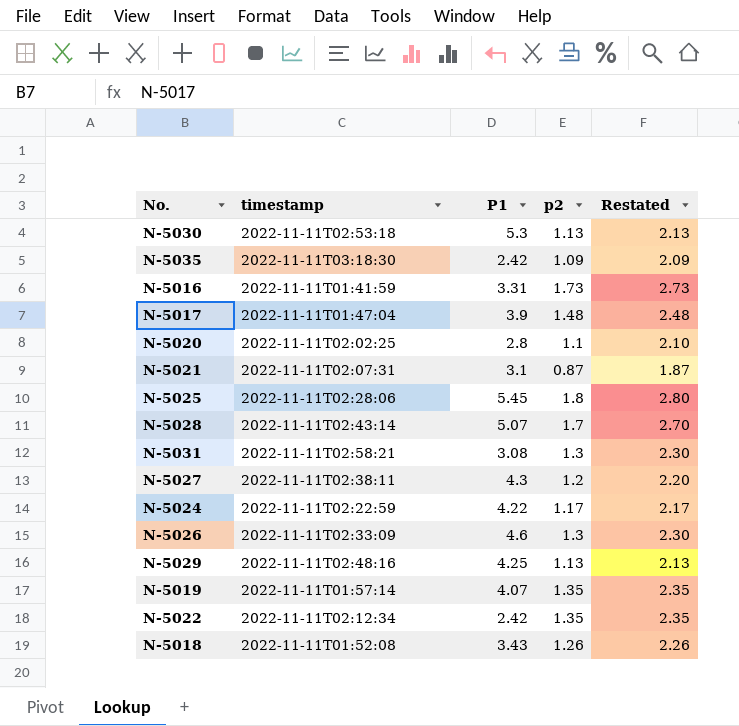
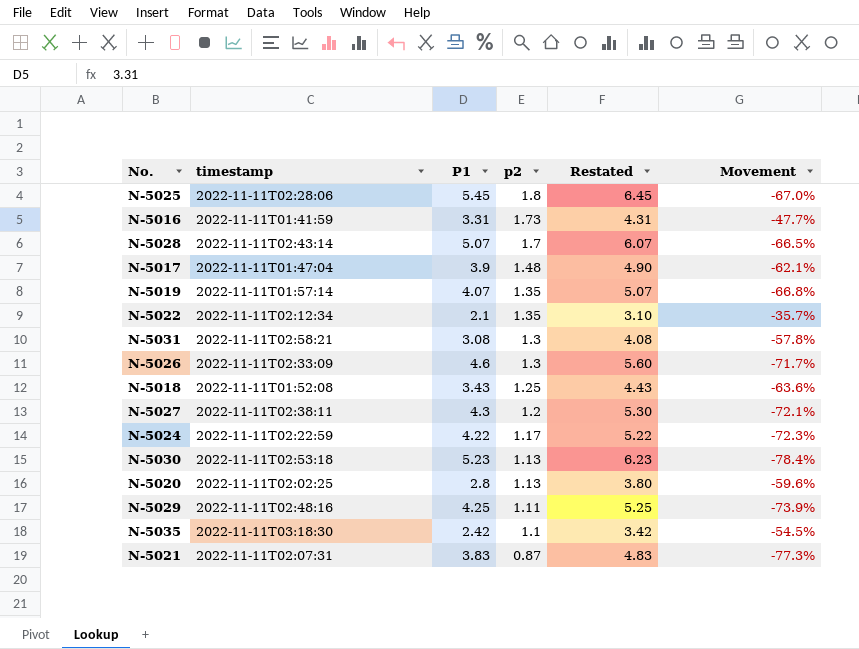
row order: none -> p2 descending
column Restated | formula: [p2] + 1 -> [P1] + 1
column Movement | formula: none -> ([p2] - [P1]) / [P1]
N-5022 | P1: 2.42 -> 2.1
N-5018 | p2: 1.26 -> 1.25
N-5030 | P1: 5.3 -> 5.23
N-5020 | p2: 1.1 -> 1.13
N-5029 | p2: 1.13 -> 1.11
N-5035 | p2: 1.09 -> 1.1
N-5021 | P1: 3.1 -> 3.83

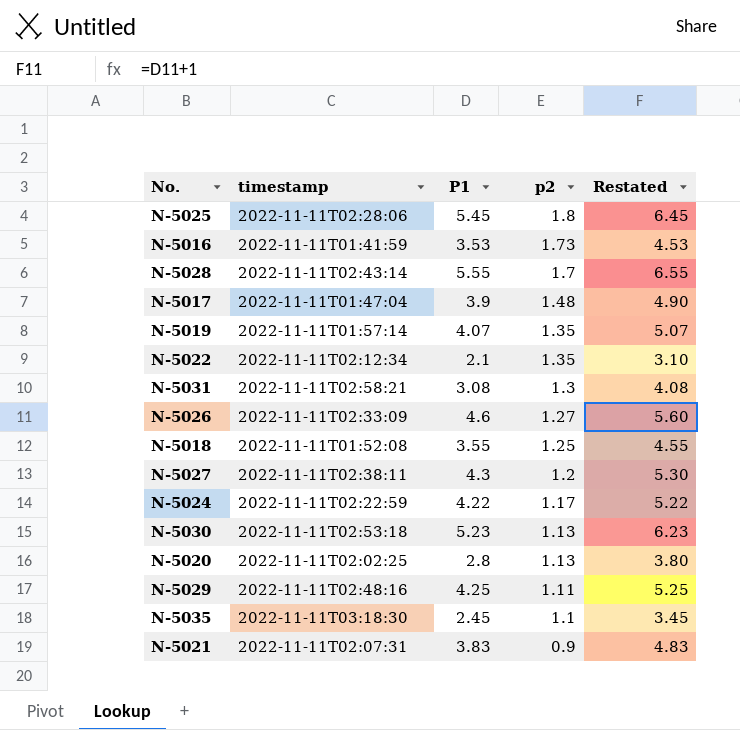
column Movement | formula: ([p2] - [P1]) / [P1] -> none
N-5016 | P1: 3.31 -> 3.53
N-5016 | Restated: 4.31 -> 4.53
N-5028 | P1: 5.07 -> 5.55
N-5028 | Restated: 6.07 -> 6.55
N-5026 | p2: 1.3 -> 1.27
N-5018 | P1: 3.43 -> 3.55
N-5018 | Restated: 4.43 -> 4.55
N-5035 | P1: 2.42 -> 2.45
N-5035 | Restated: 3.42 -> 3.45
N-5021 | p2: 0.87 -> 0.9

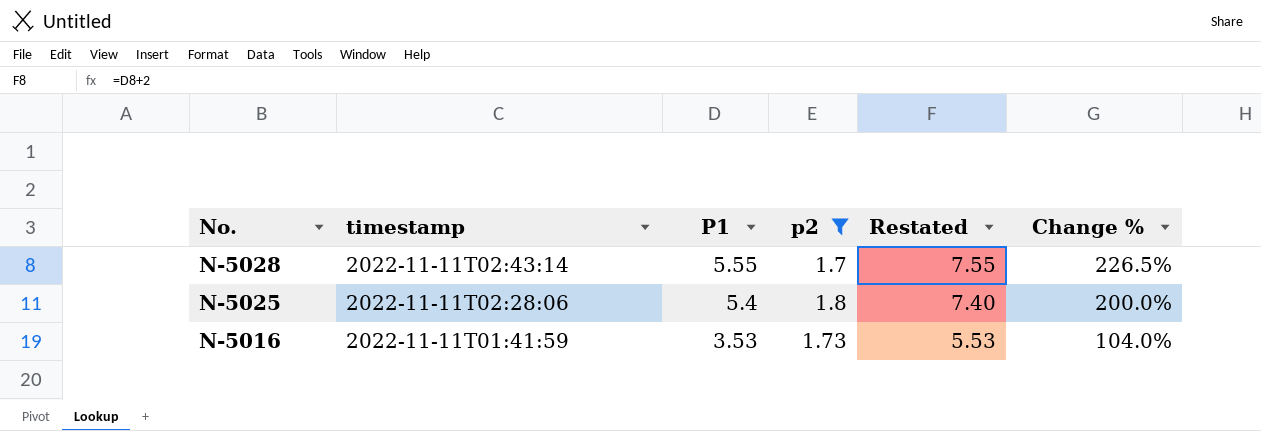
filter: none -> p2 >= 1.7
row order: p2 descending -> No. descending
column Restated | formula: [P1] + 1 -> [P1] + 2
column Change % | formula: none -> ([P1] - [p2]) / [p2]
N-5025 | P1: 5.45 -> 5.4

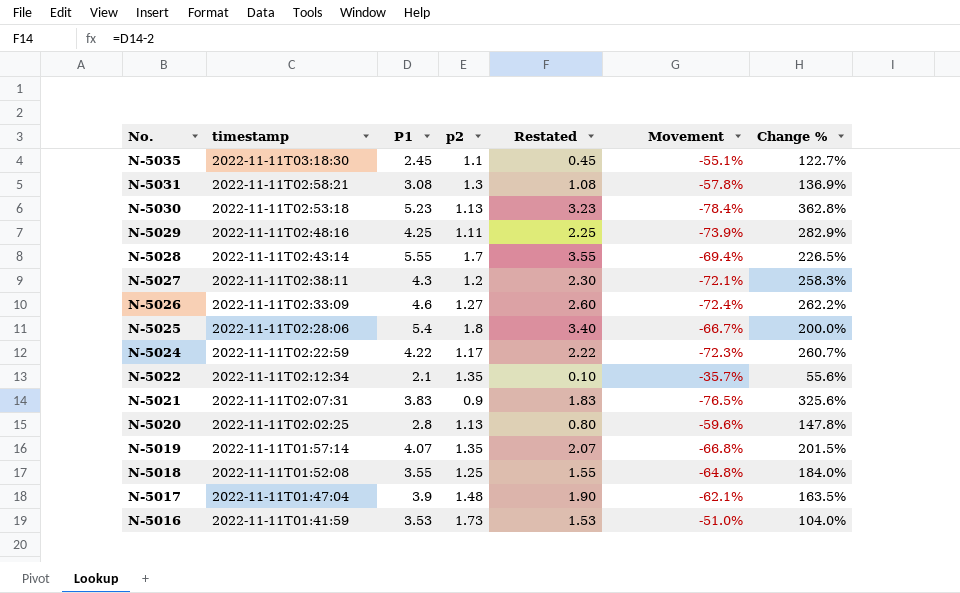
filter: p2 >= 1.7 -> none
column Restated | formula: [P1] + 2 -> [P1] - 2
column Movement | formula: none -> ([p2] - [P1]) / [P1]

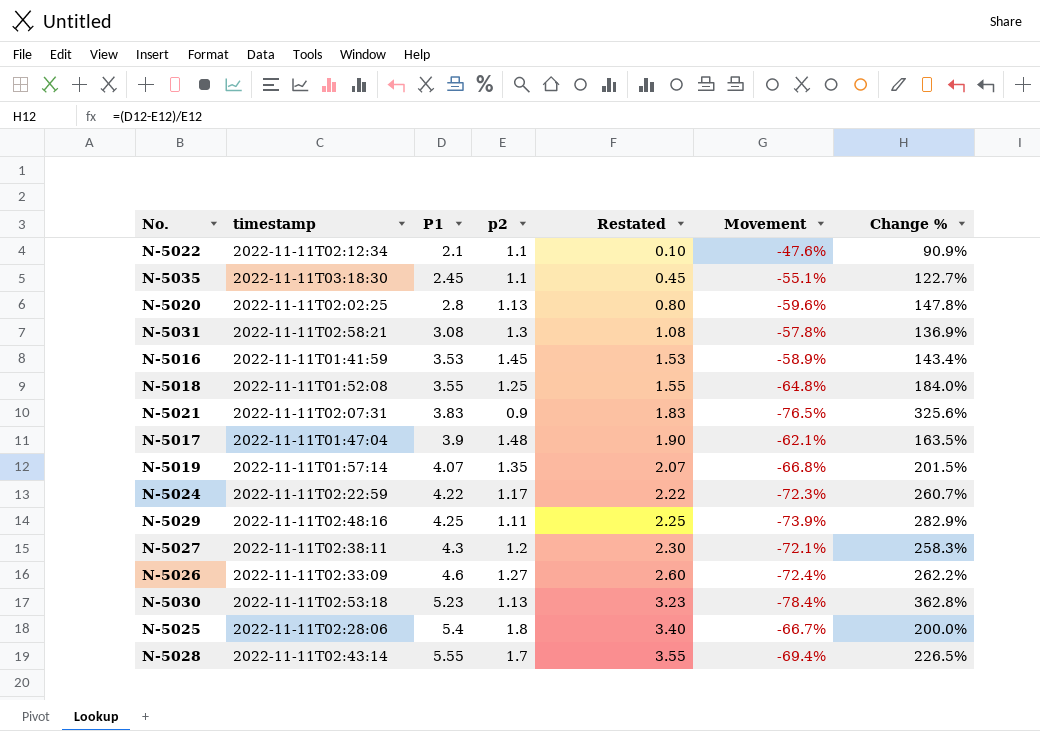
row order: No. descending -> P1 ascending
N-5022 | p2: 1.35 -> 1.1
N-5022 | Movement: -35.7% -> -47.6%
N-5022 | Change %: 55.6% -> 90.9%
N-5016 | p2: 1.73 -> 1.45
N-5016 | Movement: -51.0% -> -58.9%
N-5016 | Change %: 104.0% -> 143.4%

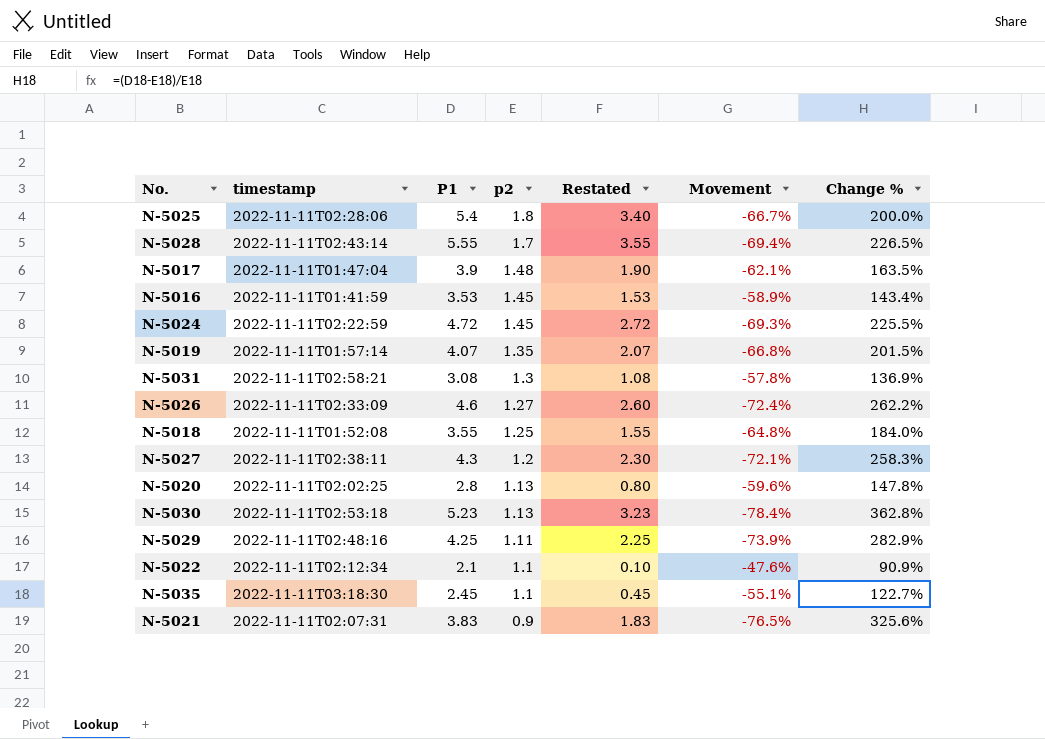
row order: P1 ascending -> p2 descending
N-5024 | P1: 4.22 -> 4.72
N-5024 | p2: 1.17 -> 1.45
N-5024 | Restated: 2.22 -> 2.72
N-5024 | Movement: -72.3% -> -69.3%
N-5024 | Change %: 260.7% -> 225.5%

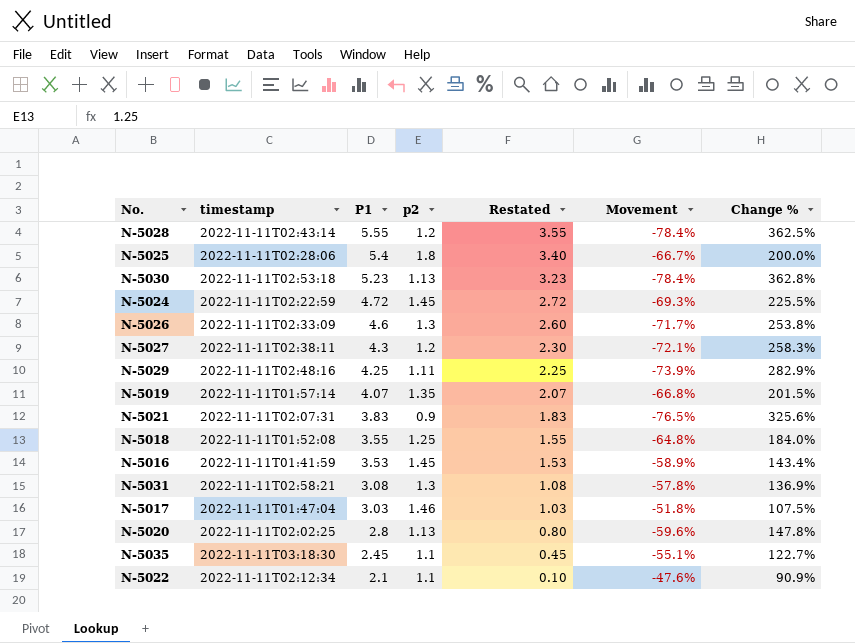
row order: p2 descending -> P1 descending
N-5028 | p2: 1.7 -> 1.2
N-5028 | Movement: -69.4% -> -78.4%
N-5028 | Change %: 226.5% -> 362.5%
N-5026 | p2: 1.27 -> 1.3
N-5026 | Movement: -72.4% -> -71.7%
N-5026 | Change %: 262.2% -> 253.8%
N-5017 | P1: 3.9 -> 3.03
N-5017 | p2: 1.48 -> 1.46
N-5017 | Restated: 1.90 -> 1.03
N-5017 | Movement: -62.1% -> -51.8%
N-5017 | Change %: 163.5% -> 107.5%

